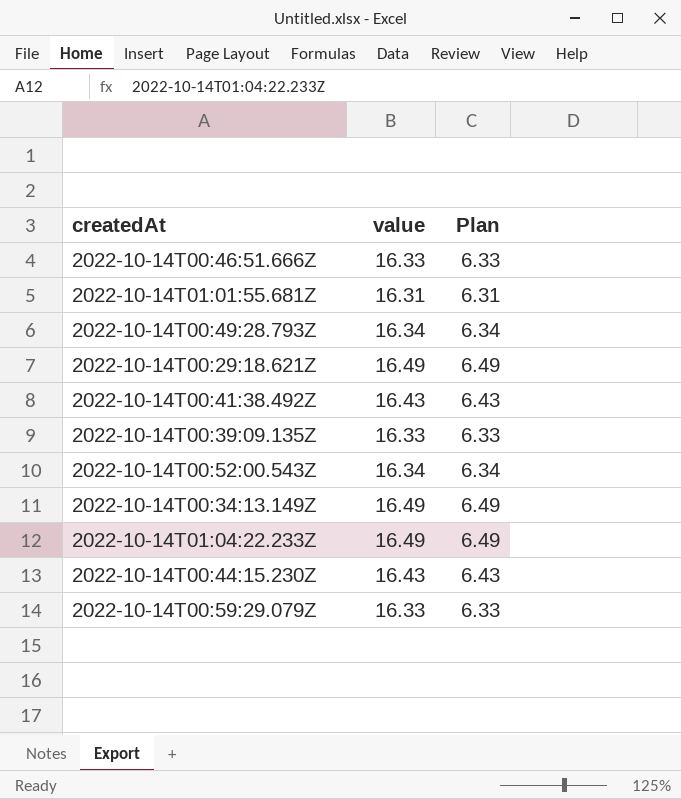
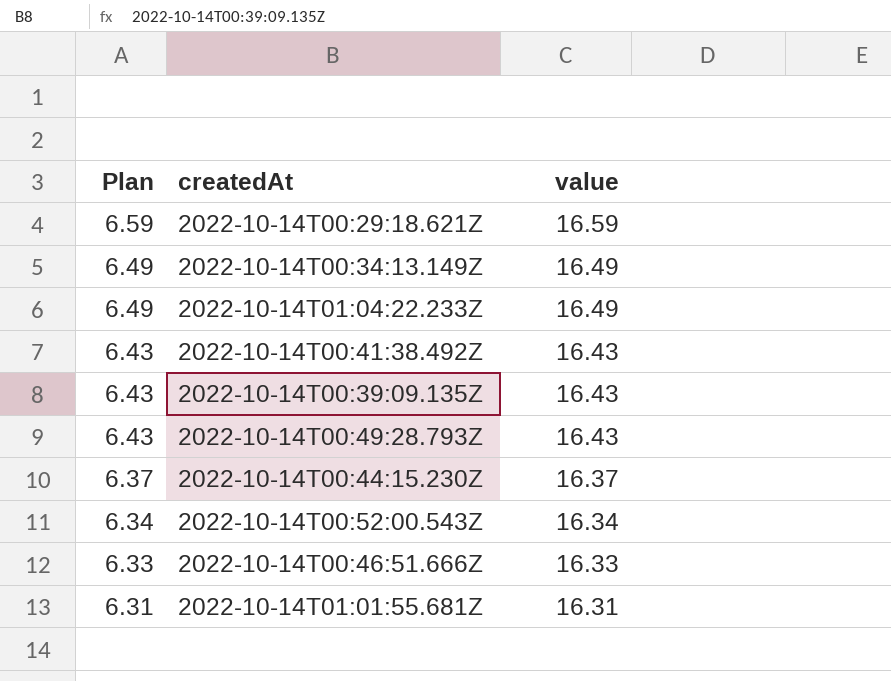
row order: none -> Plan descending
column Plan | position: 3 -> 1
row 2022-10-14T00:59:29.079Z: 16.33 | 6.33 -> none
2022-10-14T00:29:18.621Z | Plan: 6.49 -> 6.59
2022-10-14T00:29:18.621Z | value: 16.49 -> 16.59
2022-10-14T00:39:09.135Z | Plan: 6.33 -> 6.43
2022-10-14T00:39:09.135Z | value: 16.33 -> 16.43
2022-10-14T00:49:28.793Z | Plan: 6.34 -> 6.43
2022-10-14T00:49:28.793Z | value: 16.34 -> 16.43
2022-10-14T00:44:15.230Z | Plan: 6.43 -> 6.37
2022-10-14T00:44:15.230Z | value: 16.43 -> 16.37

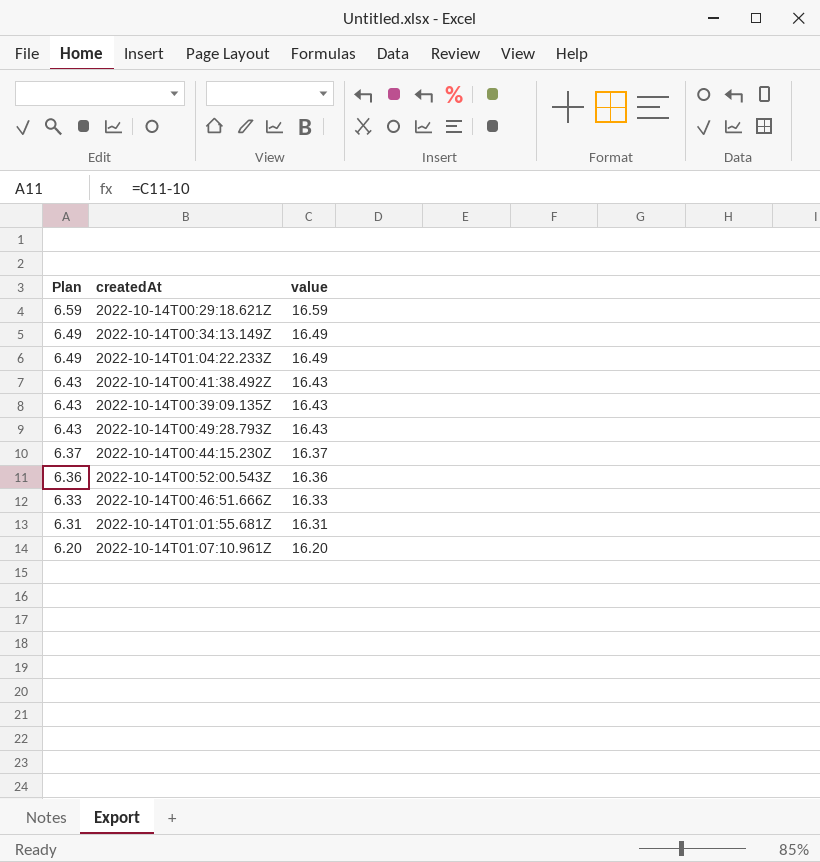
2022-10-14T00:52:00.543Z | Plan: 6.34 -> 6.36
2022-10-14T00:52:00.543Z | value: 16.34 -> 16.36
row 2022-10-14T01:07:10.961Z: none -> 6.20 | 16.20

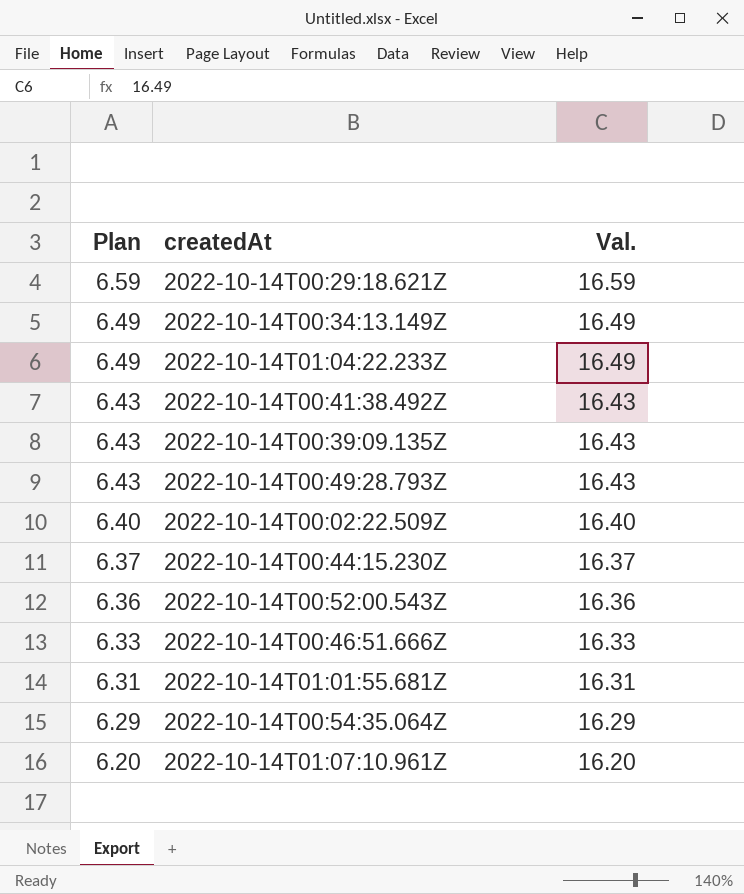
column name: value -> Val.
row 2022-10-14T00:02:22.509Z: none -> 6.40 | 16.40
row 2022-10-14T00:54:35.064Z: none -> 6.29 | 16.29

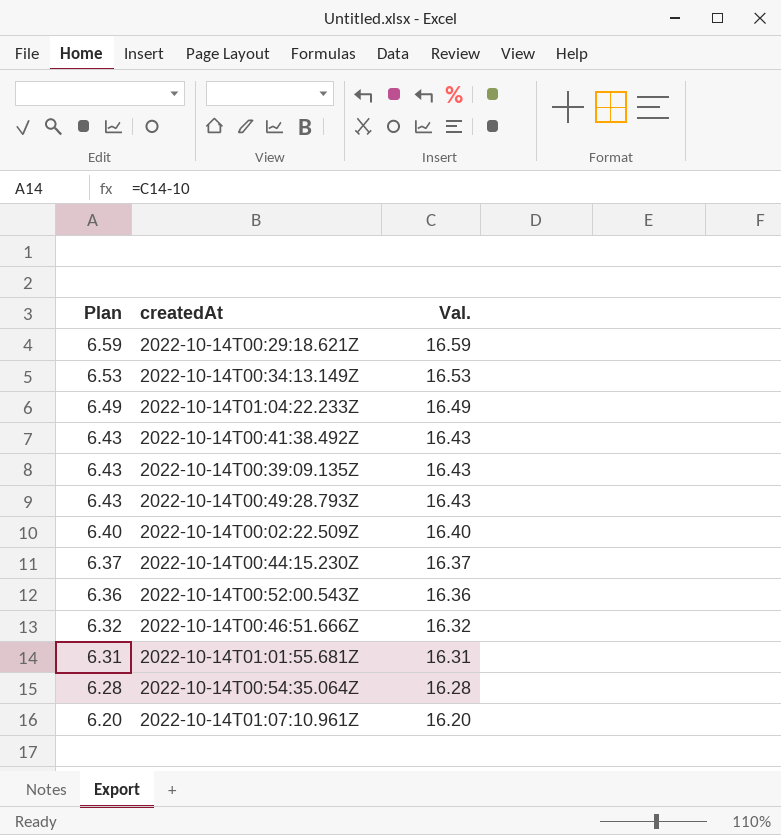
2022-10-14T00:34:13.149Z | Plan: 6.49 -> 6.53
2022-10-14T00:34:13.149Z | Val.: 16.49 -> 16.53
2022-10-14T00:46:51.666Z | Plan: 6.33 -> 6.32
2022-10-14T00:46:51.666Z | Val.: 16.33 -> 16.32
2022-10-14T00:54:35.064Z | Plan: 6.29 -> 6.28
2022-10-14T00:54:35.064Z | Val.: 16.29 -> 16.28

